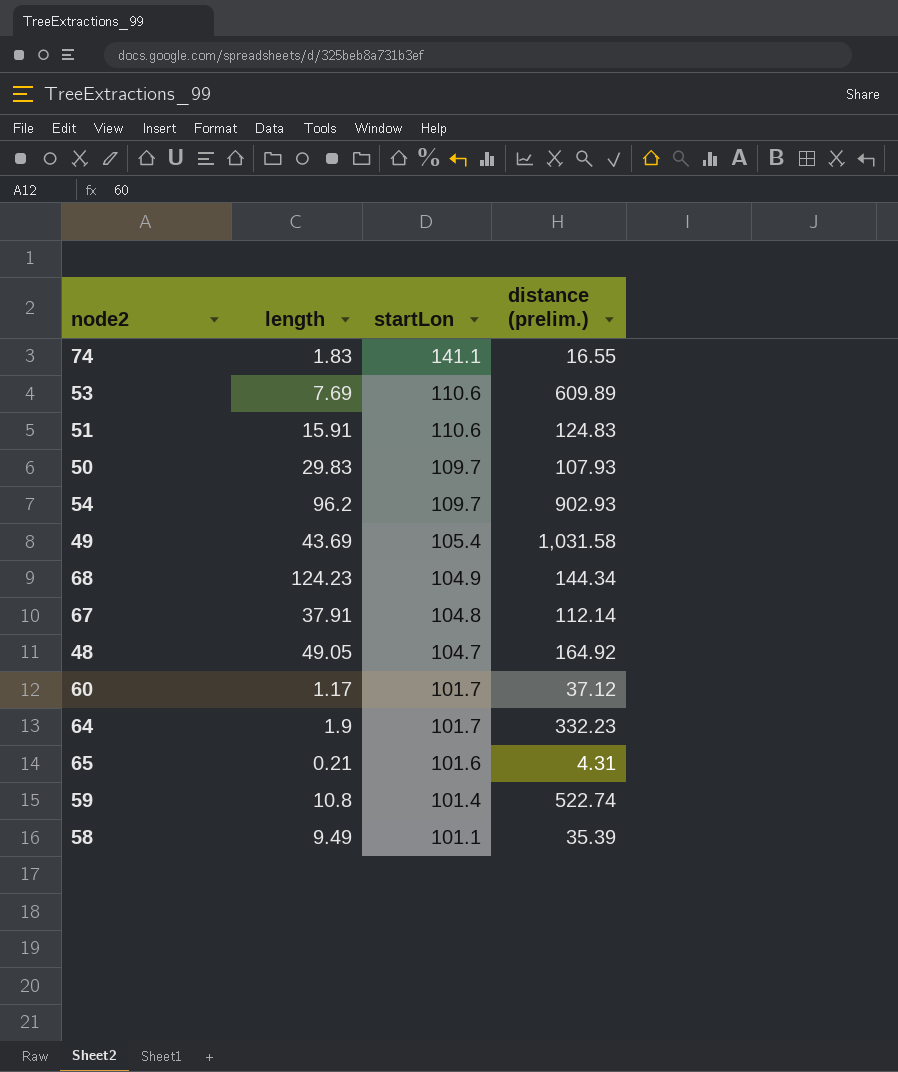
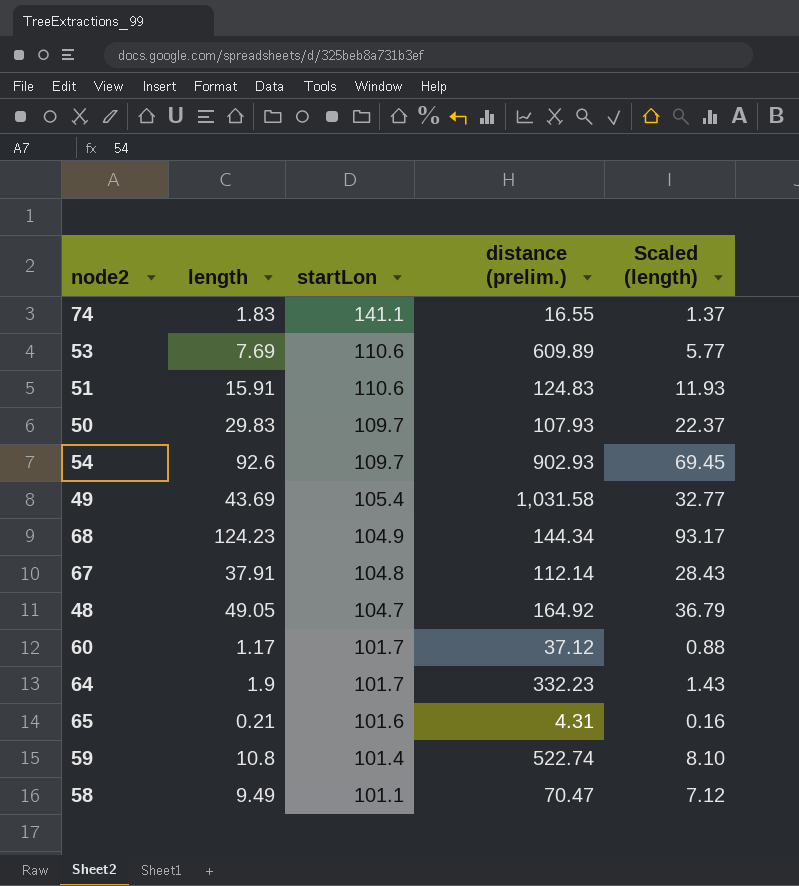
column Scaled (length) | formula: none -> [length] * 0.75
54 | length: 96.2 -> 92.6
58 | distance (prelim.): 35.39 -> 70.47

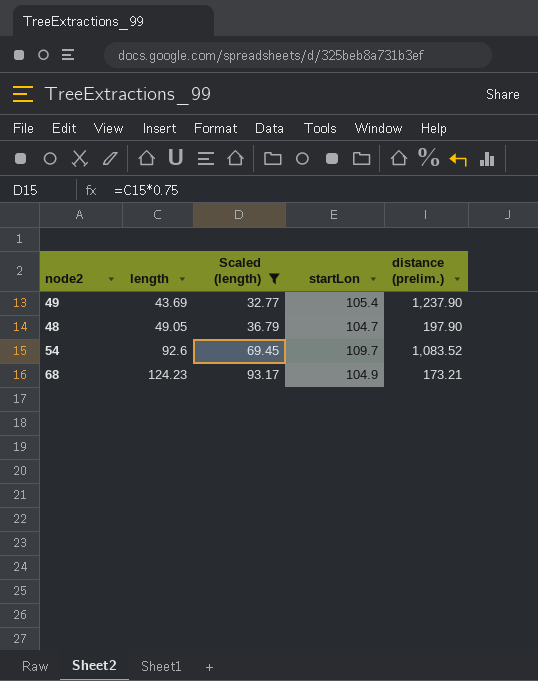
filter: none -> Scaled (length) >= 32.77
row order: startLon descending -> length ascending
column Scaled (length) | position: 5 -> 3
49 | distance (prelim.): 1,031.58 -> 1,237.90
48 | distance (prelim.): 164.92 -> 197.90
54 | distance (prelim.): 902.93 -> 1,083.52
68 | distance (prelim.): 144.34 -> 173.21

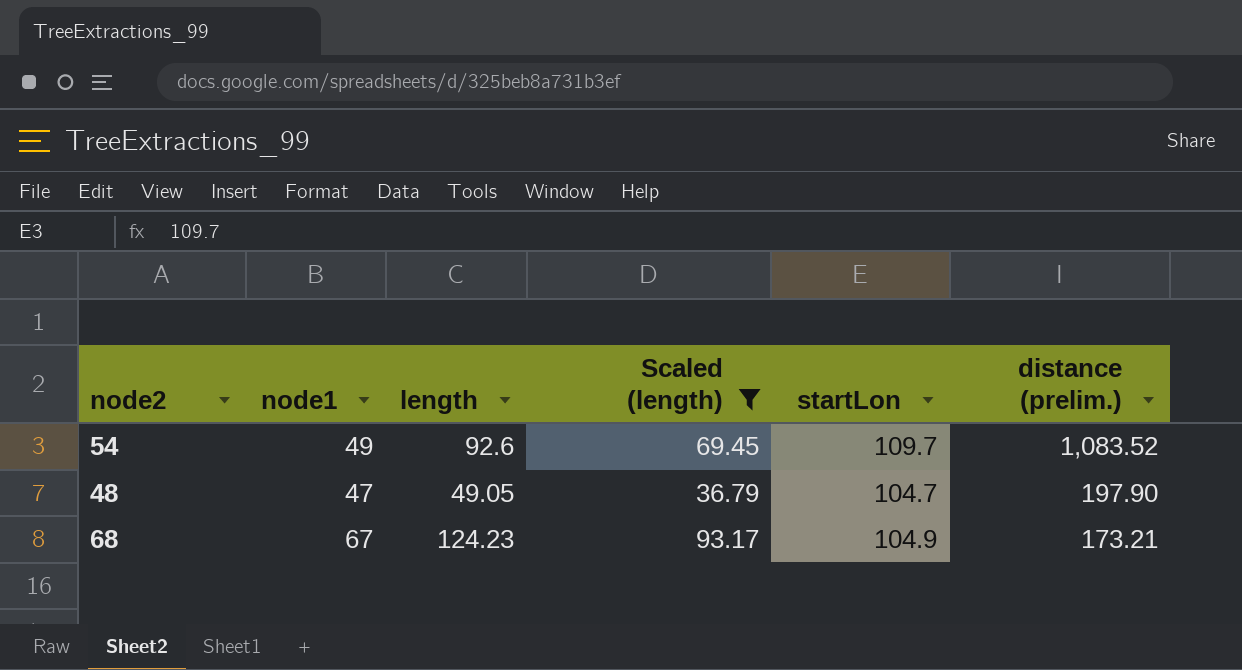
row order: length ascending -> distance (prelim.) descending
column node1 | position: none -> 2
row 49: 43.69 | 32.77 | 105.4 | 1,237.90 -> none

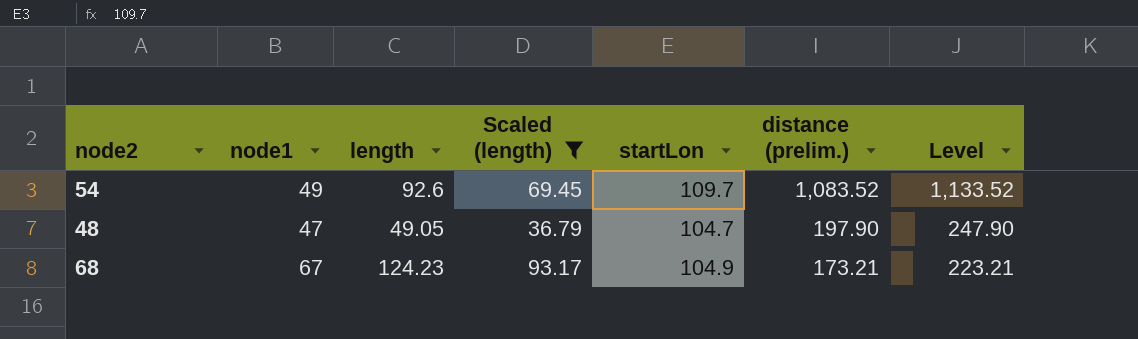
column Level | formula: none -> [distance (prelim.)] + 50

